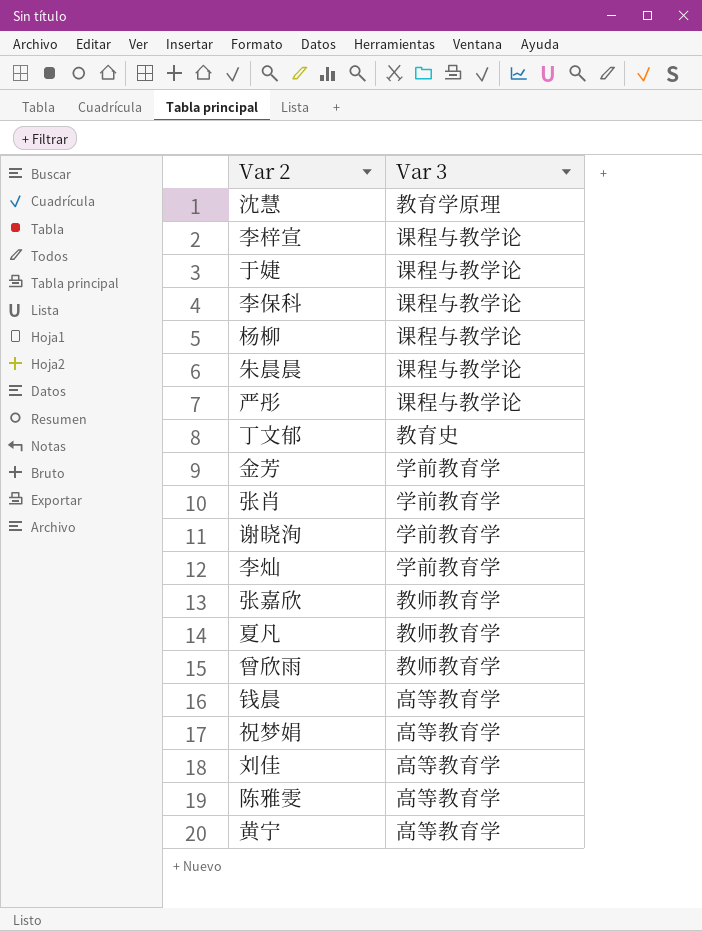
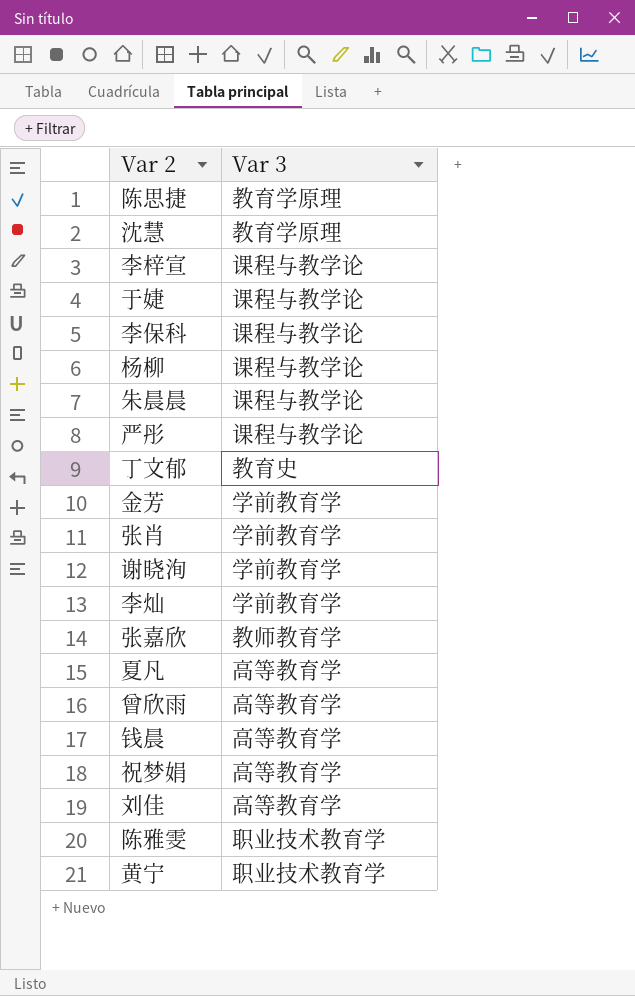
row 陈思捷: none -> 教育学原理
夏凡 | Var 3: 教师教育学 -> 高等教育学
曾欣雨 | Var 3: 教师教育学 -> 高等教育学
陈雅雯 | Var 3: 高等教育学 -> 职业技术教育学
黄宁 | Var 3: 高等教育学 -> 职业技术教育学

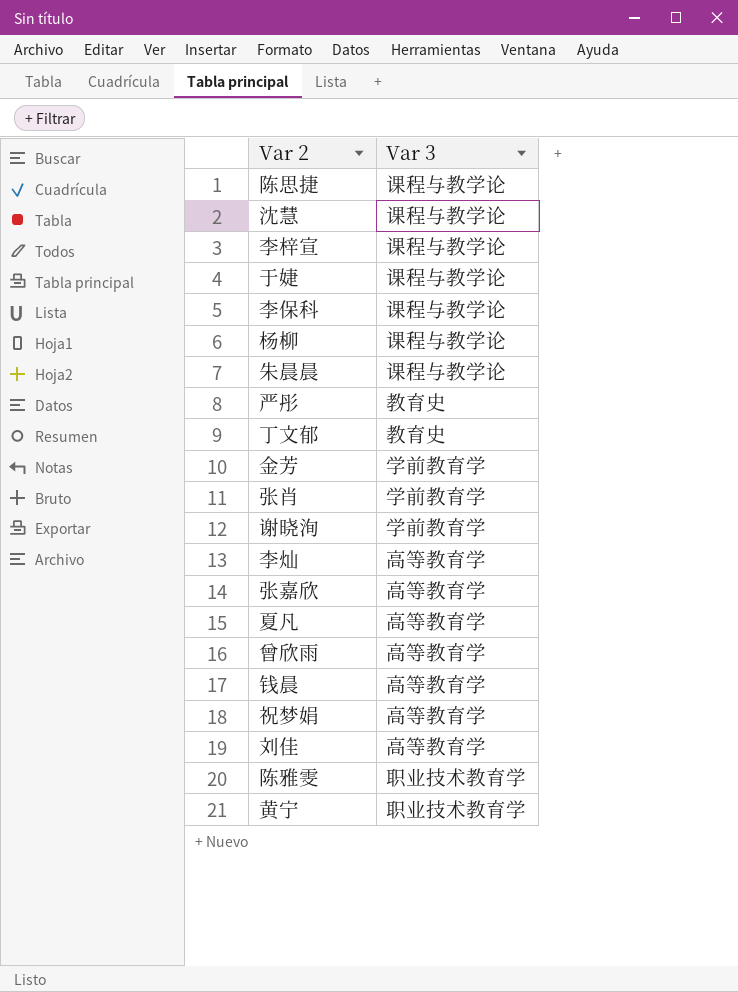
陈思捷 | Var 3: 教育学原理 -> 课程与教学论
沈慧 | Var 3: 教育学原理 -> 课程与教学论
严彤 | Var 3: 课程与教学论 -> 教育史
李灿 | Var 3: 学前教育学 -> 高等教育学
张嘉欣 | Var 3: 教师教育学 -> 高等教育学

